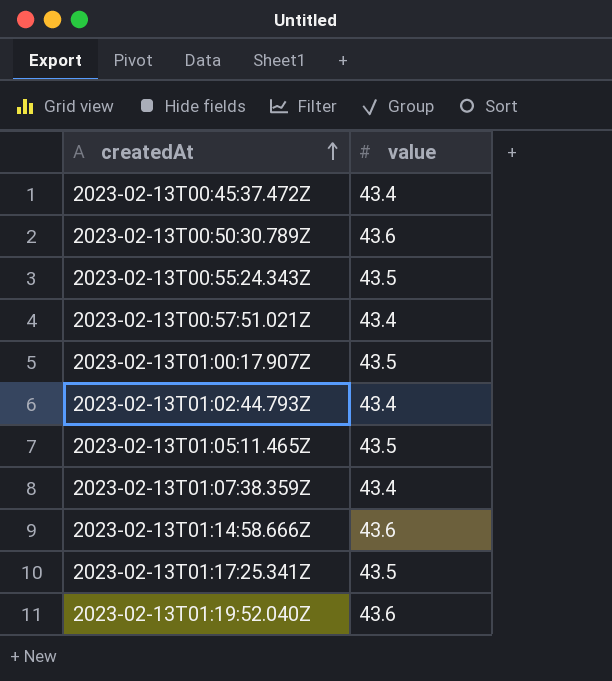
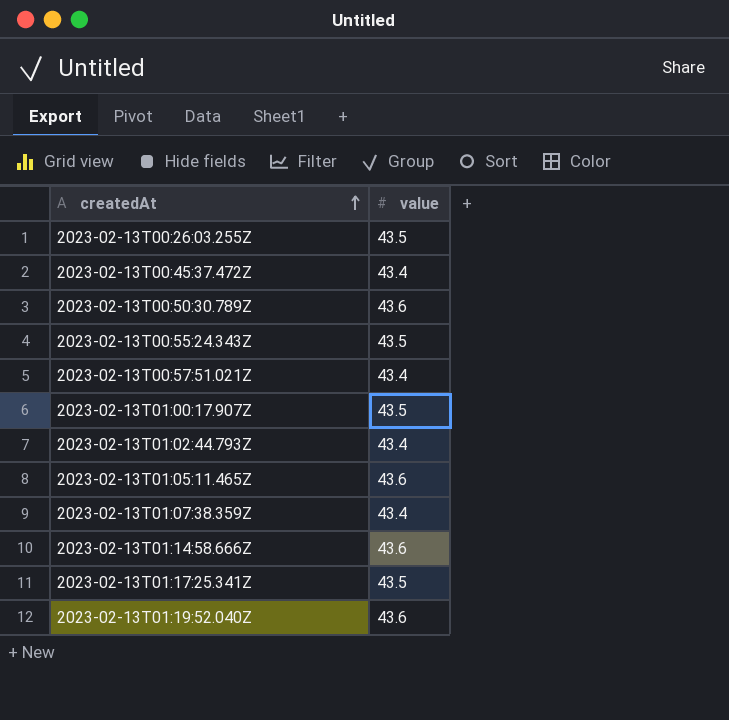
row 2023-02-13T00:26:03.255Z: none -> 43.5
2023-02-13T01:05:11.465Z | value: 43.5 -> 43.6

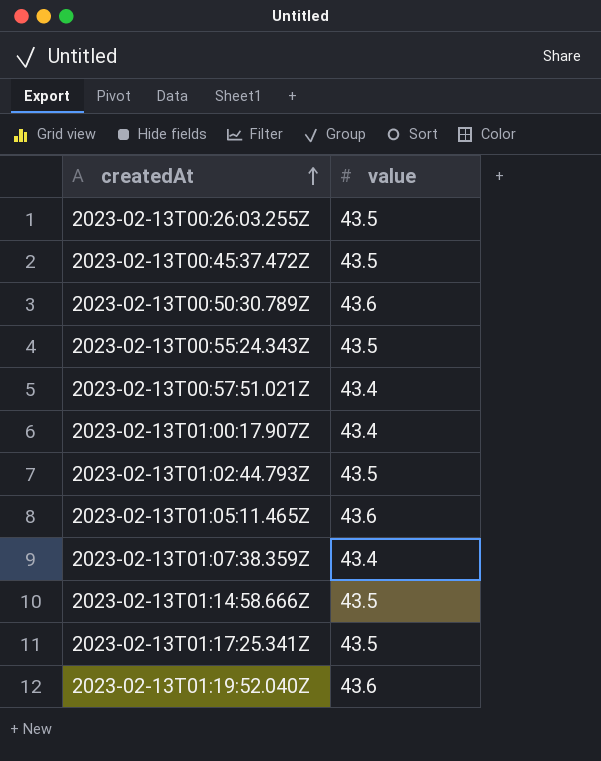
2023-02-13T00:45:37.472Z | value: 43.4 -> 43.5
2023-02-13T01:00:17.907Z | value: 43.5 -> 43.4
2023-02-13T01:02:44.793Z | value: 43.4 -> 43.5
2023-02-13T01:14:58.666Z | value: 43.6 -> 43.5

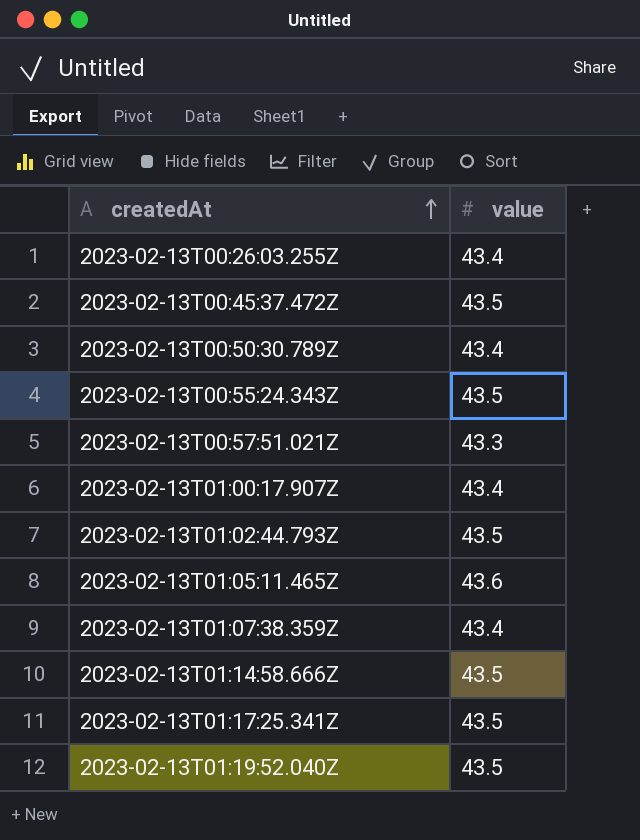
2023-02-13T00:26:03.255Z | value: 43.5 -> 43.4
2023-02-13T00:50:30.789Z | value: 43.6 -> 43.4
2023-02-13T00:57:51.021Z | value: 43.4 -> 43.3
2023-02-13T01:19:52.040Z | value: 43.6 -> 43.5

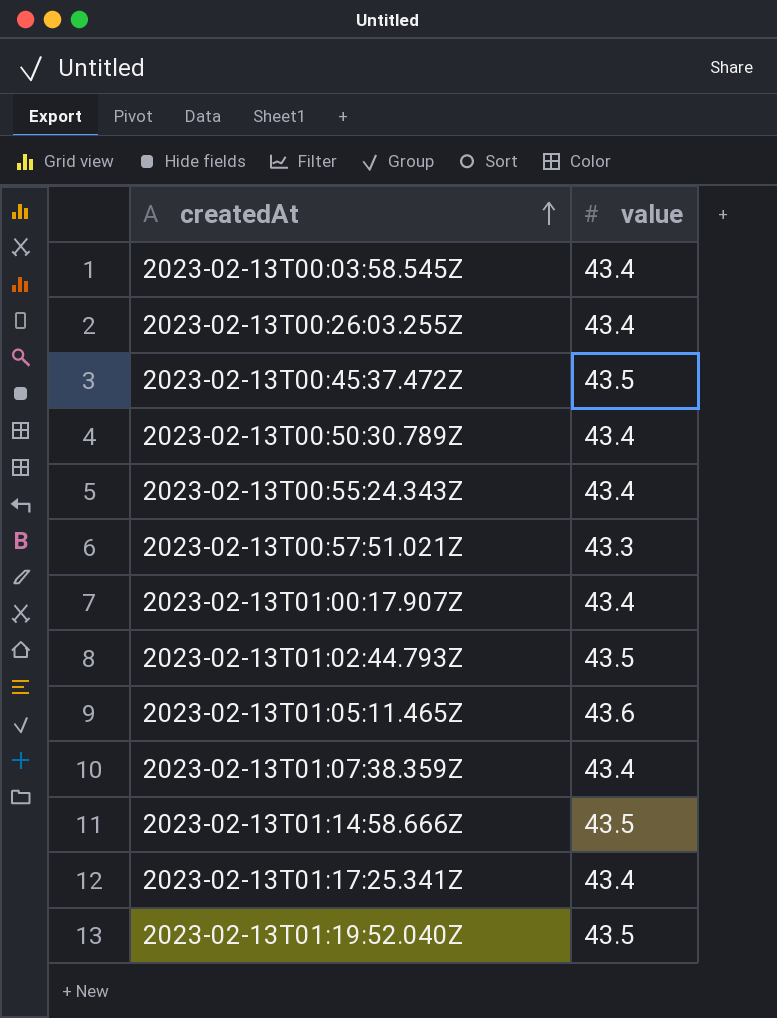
row 2023-02-13T00:03:58.545Z: none -> 43.4
2023-02-13T00:55:24.343Z | value: 43.5 -> 43.4
2023-02-13T01:17:25.341Z | value: 43.5 -> 43.4

